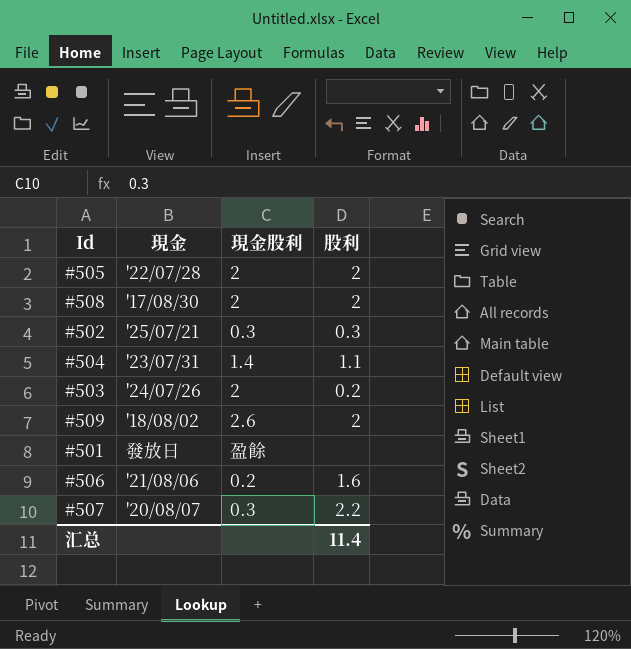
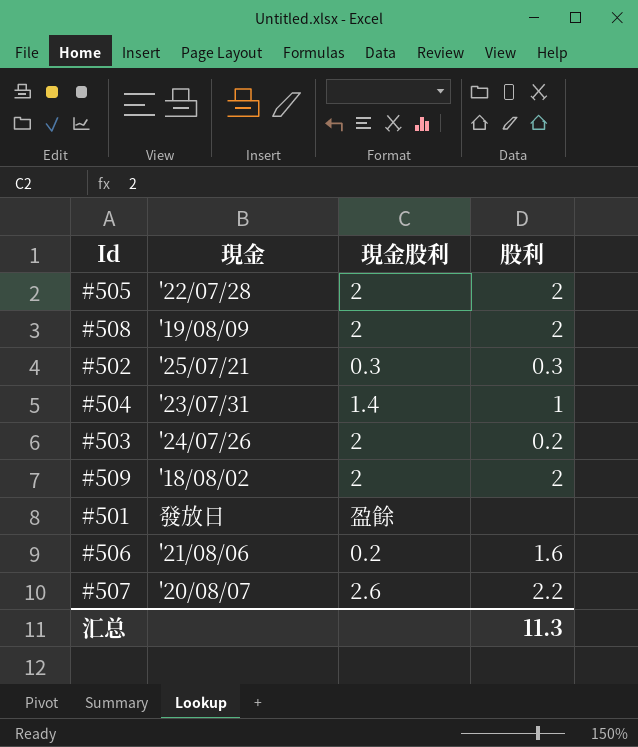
#508 | 現金: '17/08/30 -> '19/08/09
#504 | 股利: 1.1 -> 1
#509 | 現金股利: 2.6 -> 2
#507 | 現金股利: 0.3 -> 2.6
汇总 | 股利: 11.4 -> 11.3

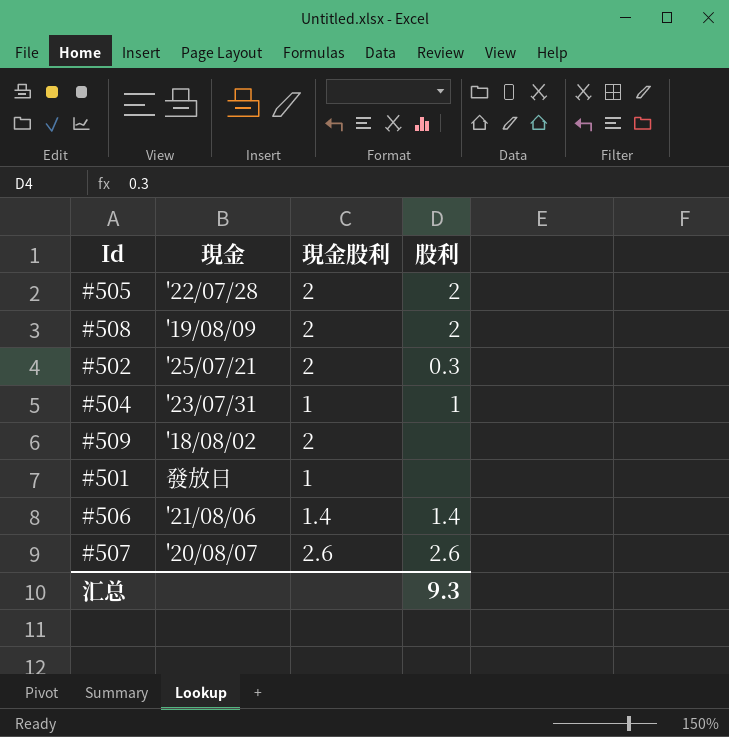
row #503: '24/07/26 | 2 | 0.2 -> none
#502 | 現金股利: 0.3 -> 2
#504 | 現金股利: 1.4 -> 1
#509 | 股利: 2 -> none
#501 | 現金股利: 盈餘 -> 1
#506 | 現金股利: 0.2 -> 1.4
#506 | 股利: 1.6 -> 1.4
#507 | 股利: 2.2 -> 2.6
汇总 | 股利: 11.3 -> 9.3

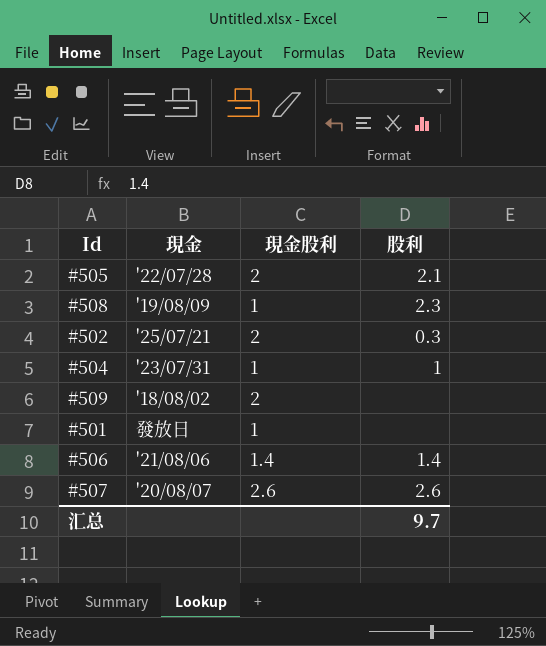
#505 | 股利: 2 -> 2.1
#508 | 現金股利: 2 -> 1
#508 | 股利: 2 -> 2.3
汇总 | 股利: 9.3 -> 9.7

